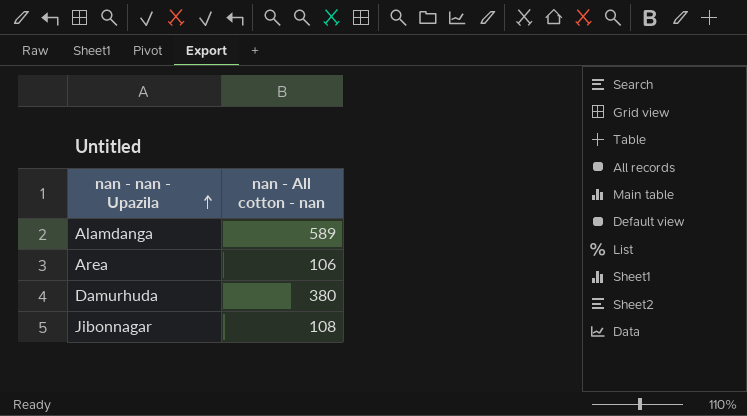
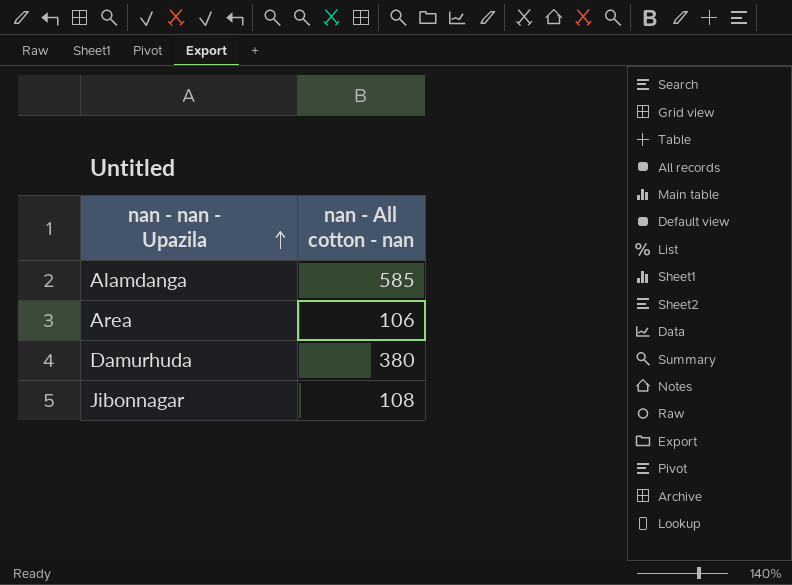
Alamdanga | nan - All cotton - nan: 589 -> 585

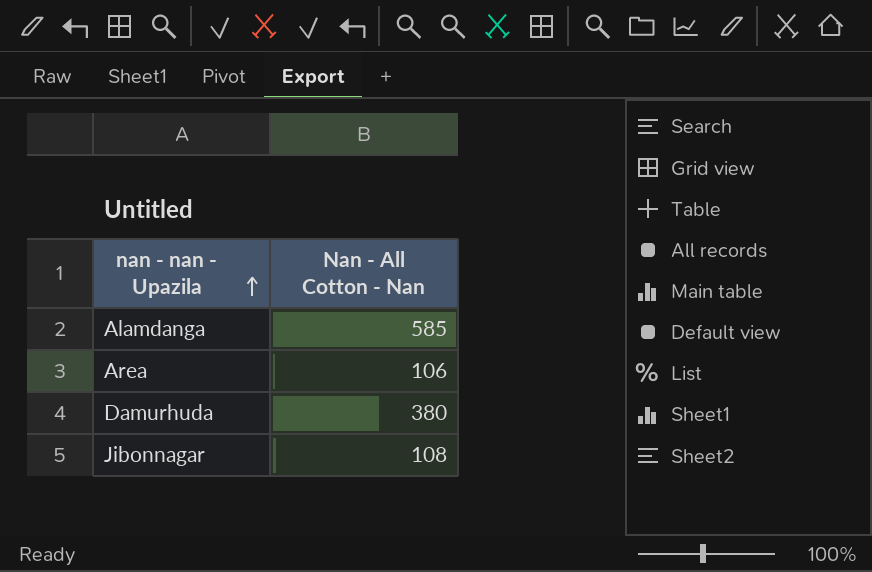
column name: nan - All cotton - nan -> Nan - All Cotton - Nan

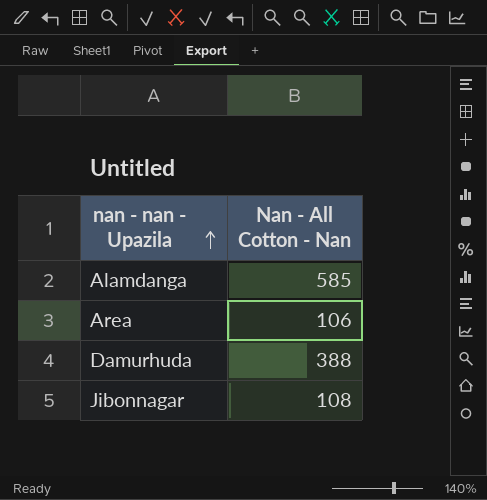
Damurhuda | Nan - All Cotton - Nan: 380 -> 388

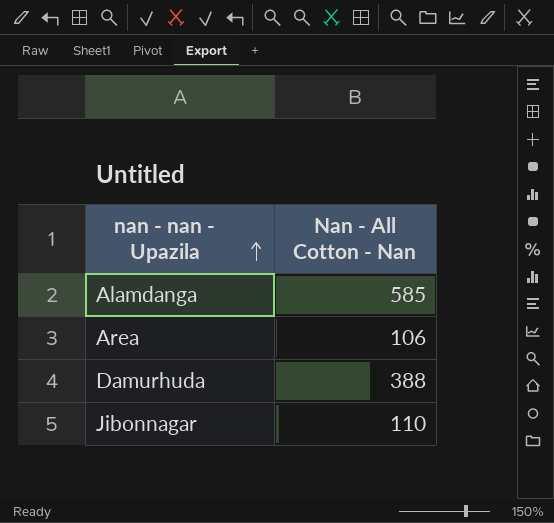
Jibonnagar | Nan - All Cotton - Nan: 108 -> 110

